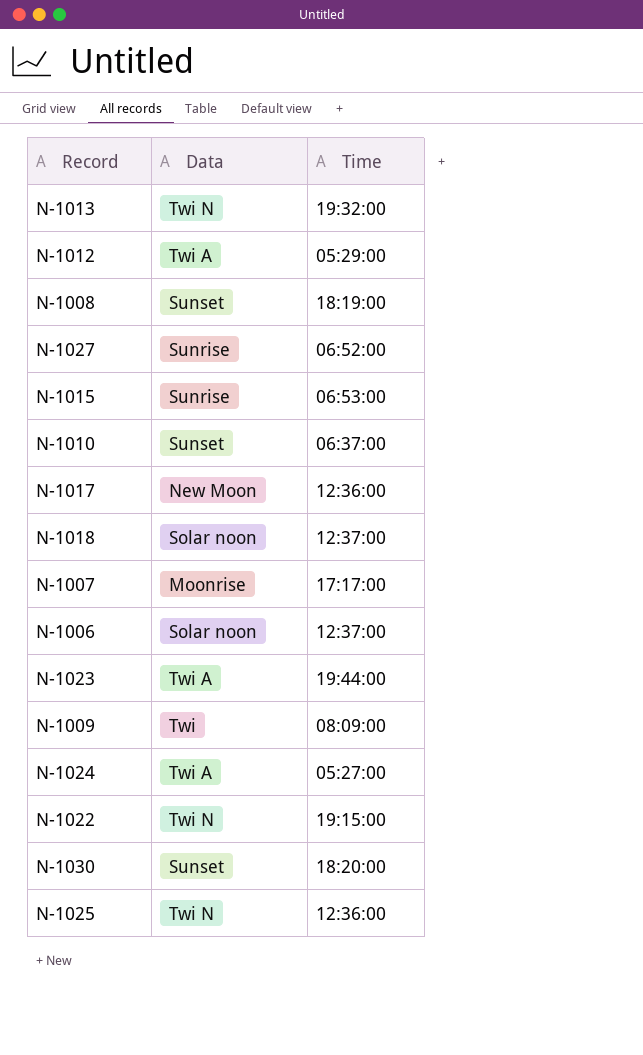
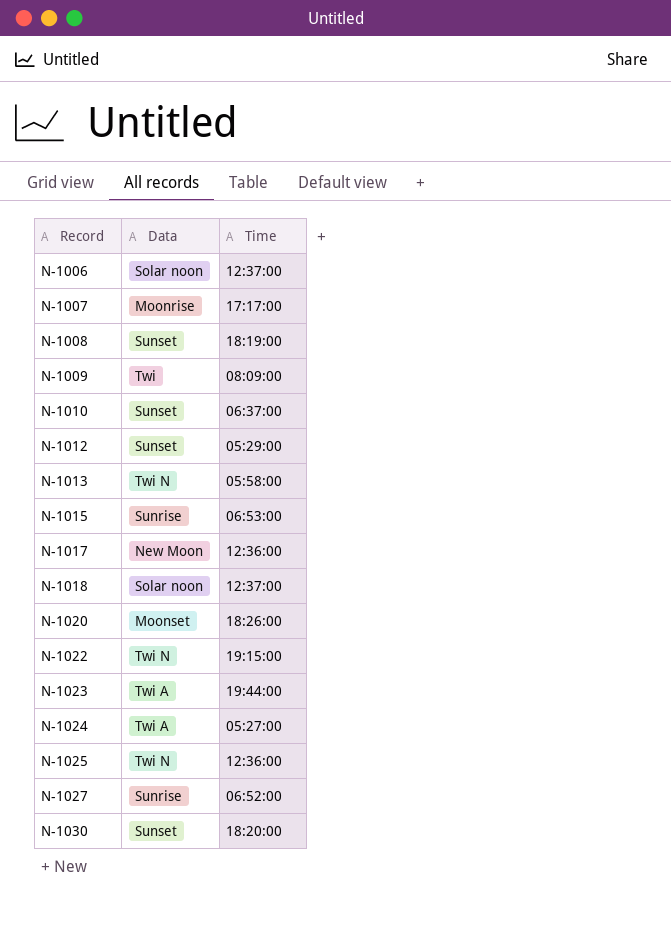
row order: none -> Record ascending
N-1012 | Data: Twi A -> Sunset
N-1013 | Time: 19:32:00 -> 05:58:00
row N-1020: none -> Moonset | 18:26:00

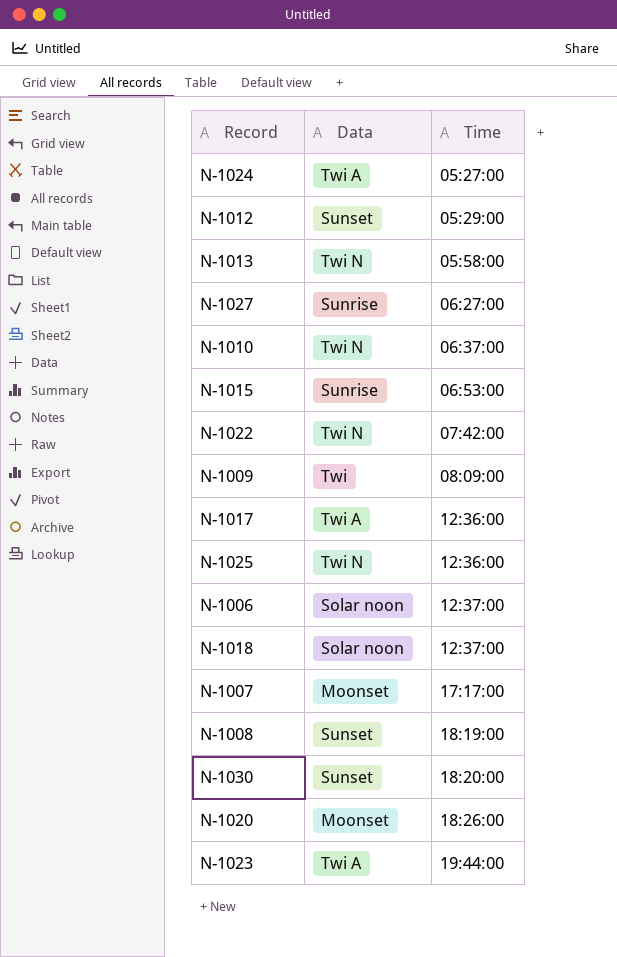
row order: Record ascending -> Time ascending
N-1027 | Time: 06:52:00 -> 06:27:00
N-1010 | Data: Sunset -> Twi N
N-1022 | Time: 19:15:00 -> 07:42:00
N-1017 | Data: New Moon -> Twi A
N-1007 | Data: Moonrise -> Moonset

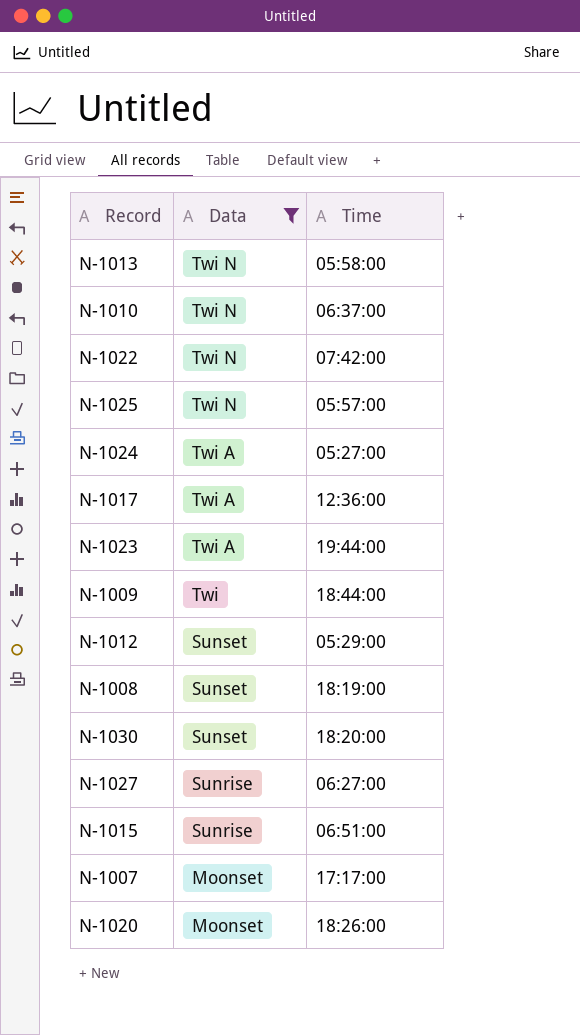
filter: none -> Data != Solar noon
row order: Time ascending -> Data descending
N-1025 | Time: 12:36:00 -> 05:57:00
N-1009 | Time: 08:09:00 -> 18:44:00
N-1015 | Time: 06:53:00 -> 06:51:00

